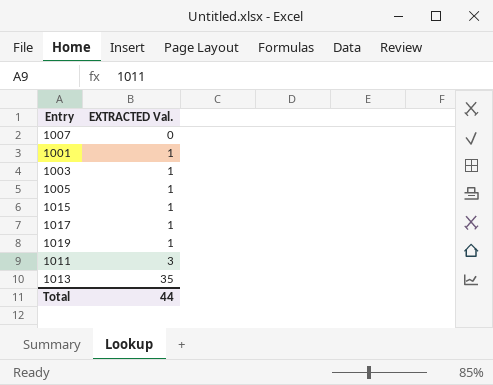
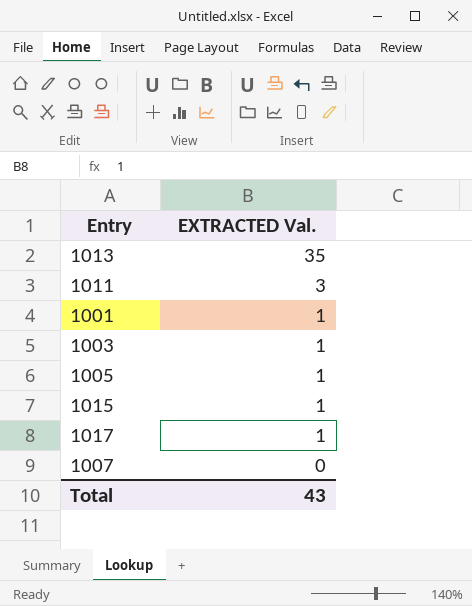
row order: EXTRACTED Val. ascending -> EXTRACTED Val. descending
row 1019: 1 -> none
Total | EXTRACTED Val.: 44 -> 43

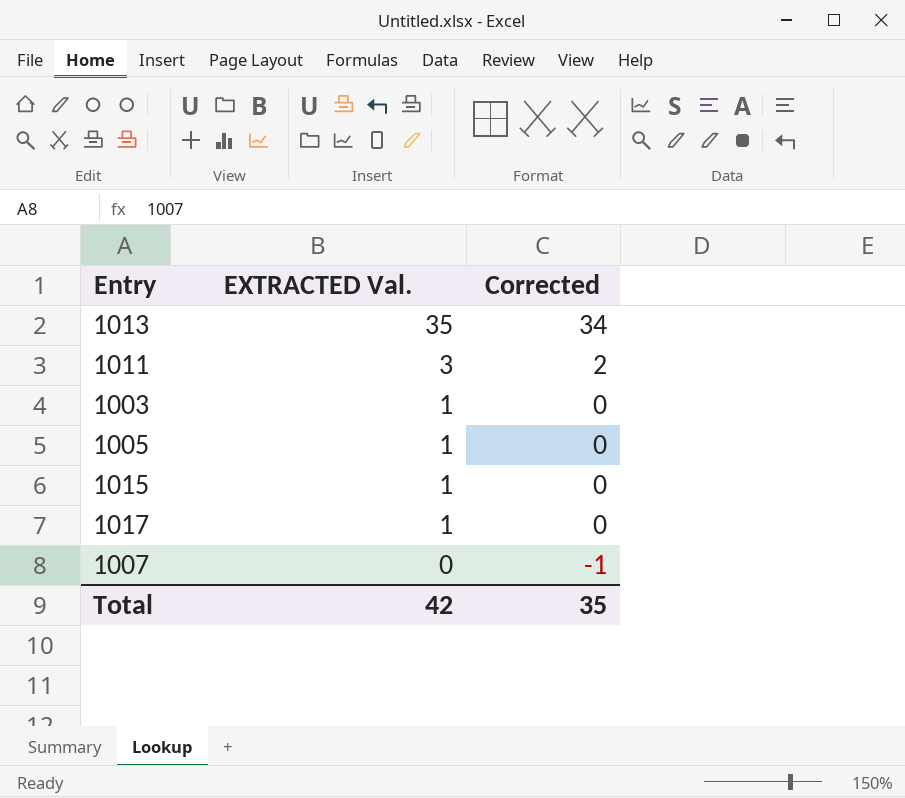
column Corrected | formula: none -> [EXTRACTED Val.] - 1
row 1001: 1 -> none
Total | EXTRACTED Val.: 43 -> 42

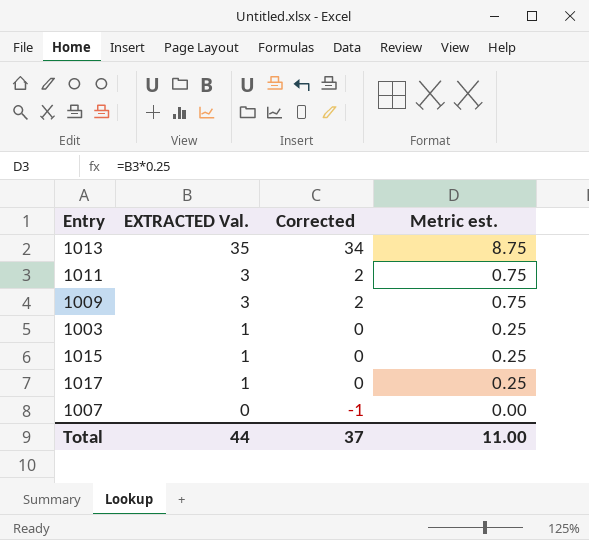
column Metric est. | formula: none -> [EXTRACTED Val.] * 0.25
row 1005: 1 | 0 -> none
row 1009: none -> 3 | 2 | 0.75
Total | EXTRACTED Val.: 42 -> 44
Total | Corrected: 35 -> 37

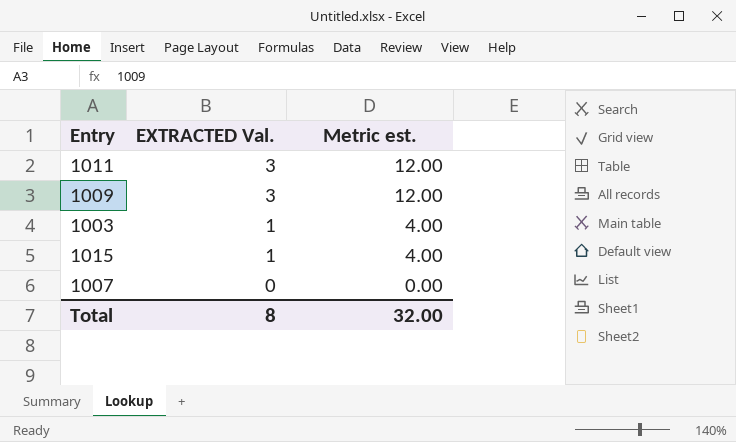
column Corrected | formula: [EXTRACTED Val.] - 1 -> none
column Metric est. | formula: [EXTRACTED Val.] * 0.25 -> [EXTRACTED Val.] * 4
row 1013: 35 | 34 | 8.75 -> none
row 1017: 1 | 0 | 0.25 -> none
Total | EXTRACTED Val.: 44 -> 8
Total | Metric est.: 11.00 -> 32.00

